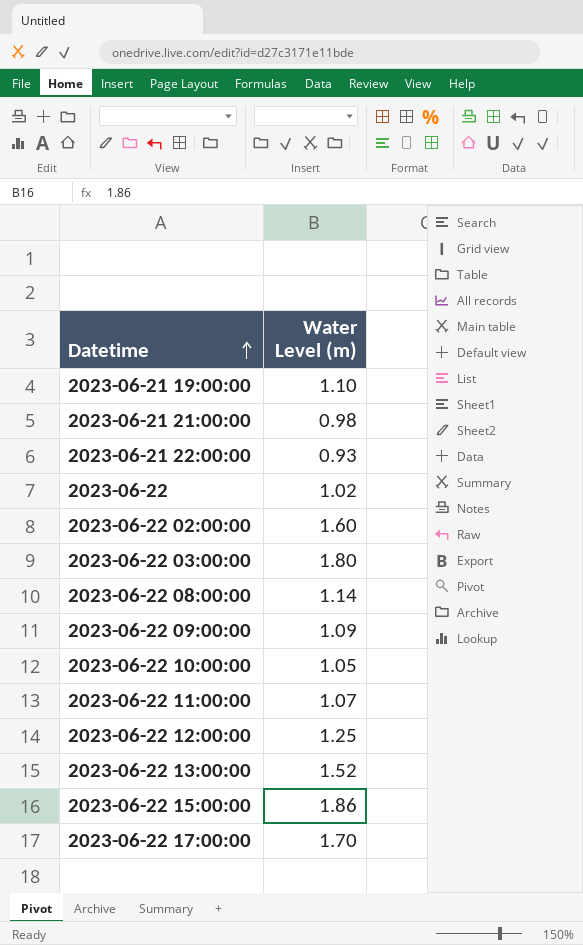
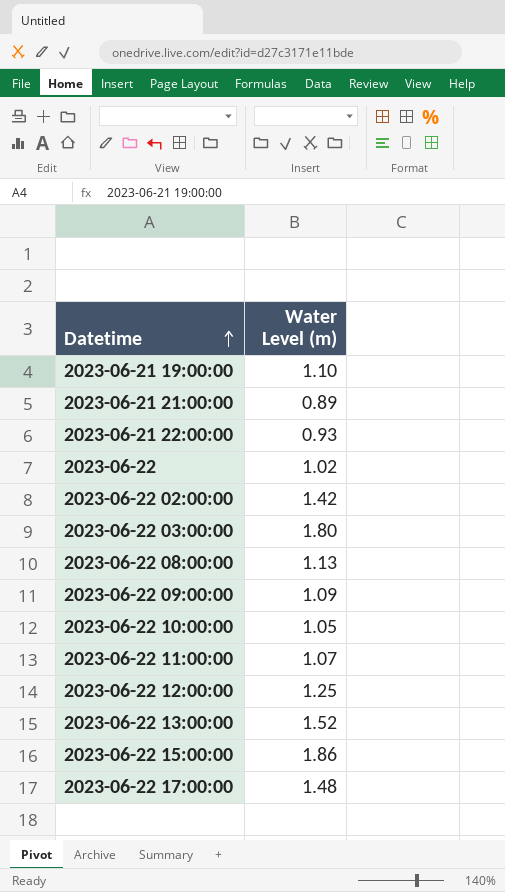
2023-06-21 21:00:00 | Water Level (m): 0.98 -> 0.89
2023-06-22 02:00:00 | Water Level (m): 1.60 -> 1.42
2023-06-22 08:00:00 | Water Level (m): 1.14 -> 1.13
2023-06-22 17:00:00 | Water Level (m): 1.70 -> 1.48

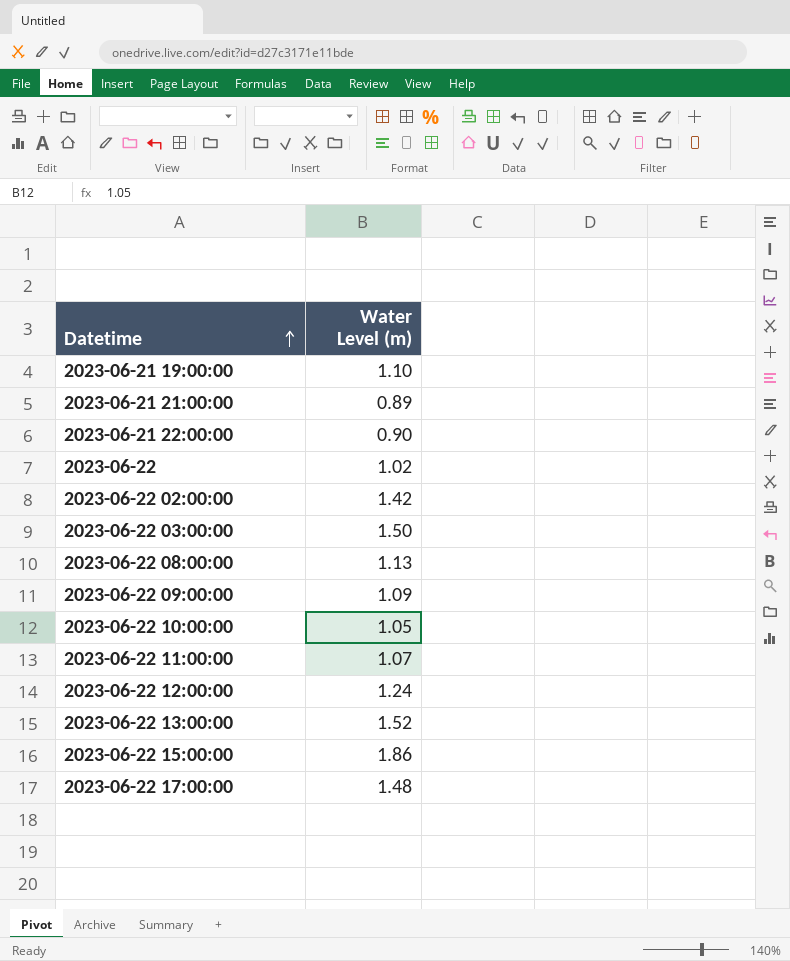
2023-06-21 22:00:00 | Water Level (m): 0.93 -> 0.90
2023-06-22 03:00:00 | Water Level (m): 1.80 -> 1.50
2023-06-22 12:00:00 | Water Level (m): 1.25 -> 1.24

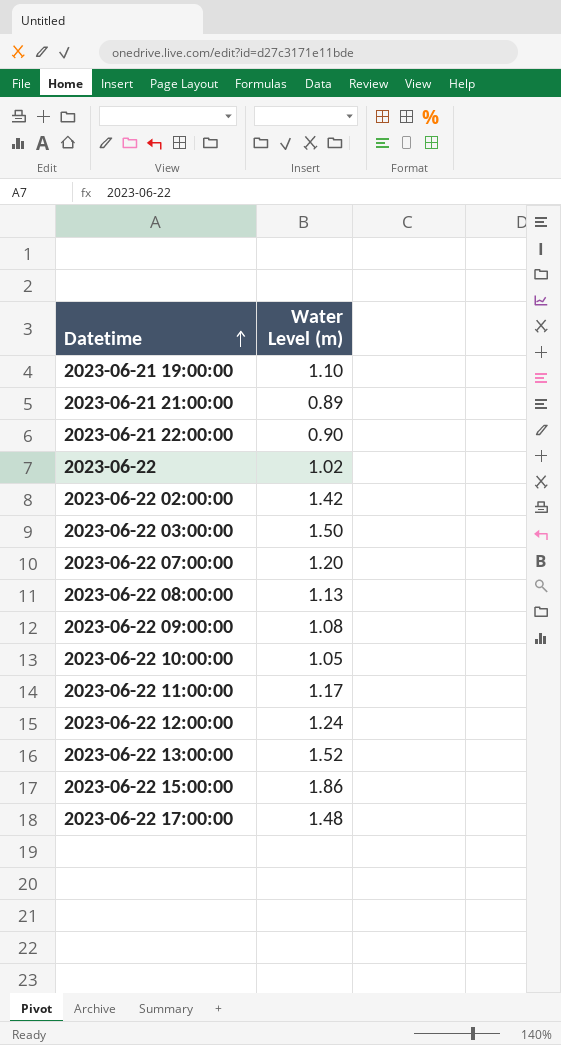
row 2023-06-22 07:00:00: none -> 1.20
2023-06-22 09:00:00 | Water Level (m): 1.09 -> 1.08
2023-06-22 11:00:00 | Water Level (m): 1.07 -> 1.17

